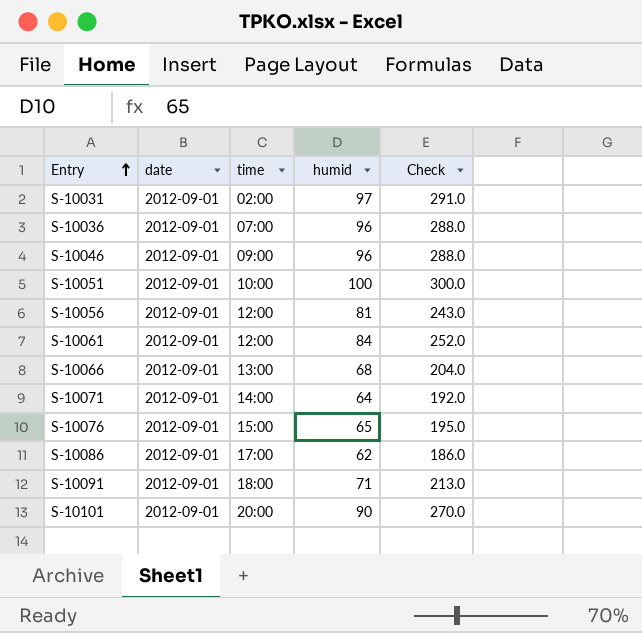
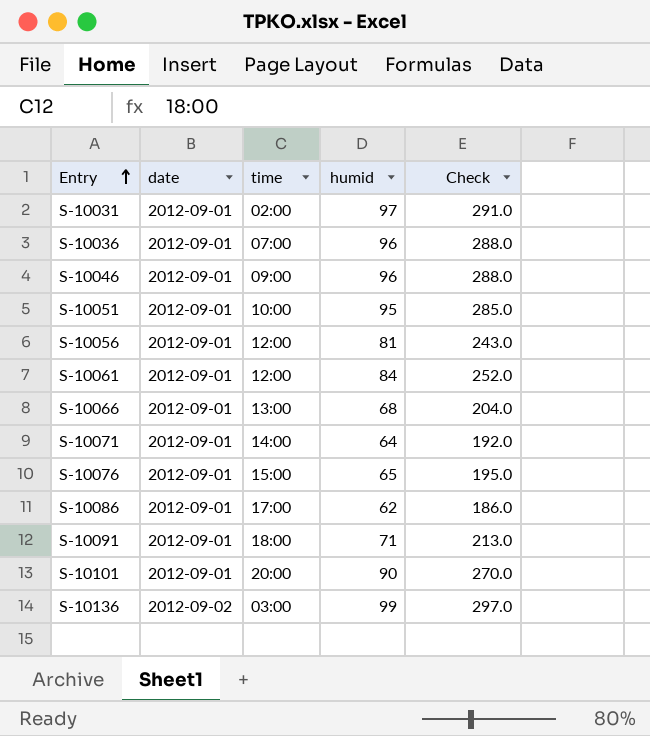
S-10051 | humid: 100 -> 95
S-10051 | Check: 300.0 -> 285.0
row S-10136: none -> 2012-09-02 | 03:00 | 99 | 297.0

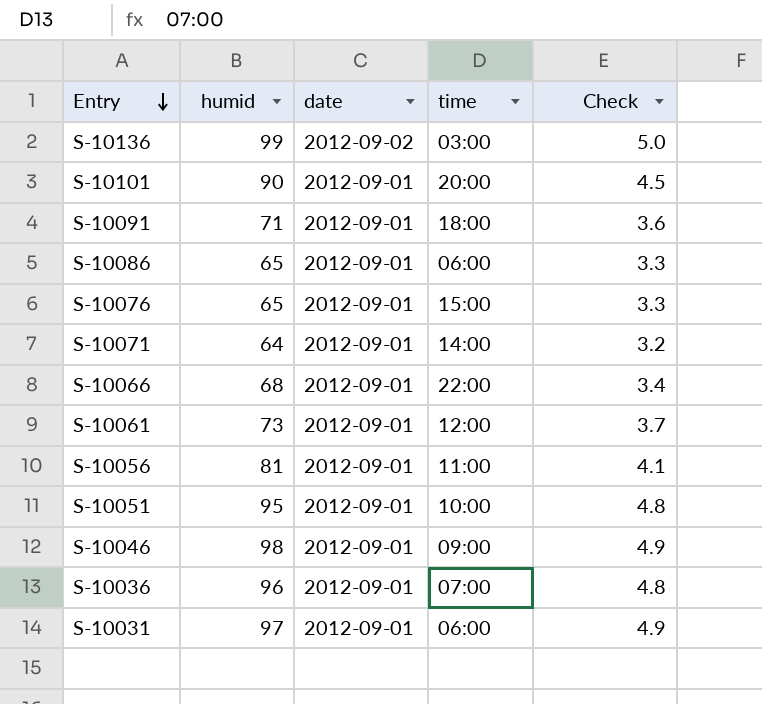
row order: Entry ascending -> Entry descending
column humid | position: 4 -> 2
column Check | formula: [humid] * 3 -> [humid] * 0.05
S-10086 | humid: 62 -> 65
S-10086 | time: 17:00 -> 06:00
S-10066 | time: 13:00 -> 22:00
S-10061 | humid: 84 -> 73
S-10056 | time: 12:00 -> 11:00
S-10046 | humid: 96 -> 98
S-10031 | time: 02:00 -> 06:00

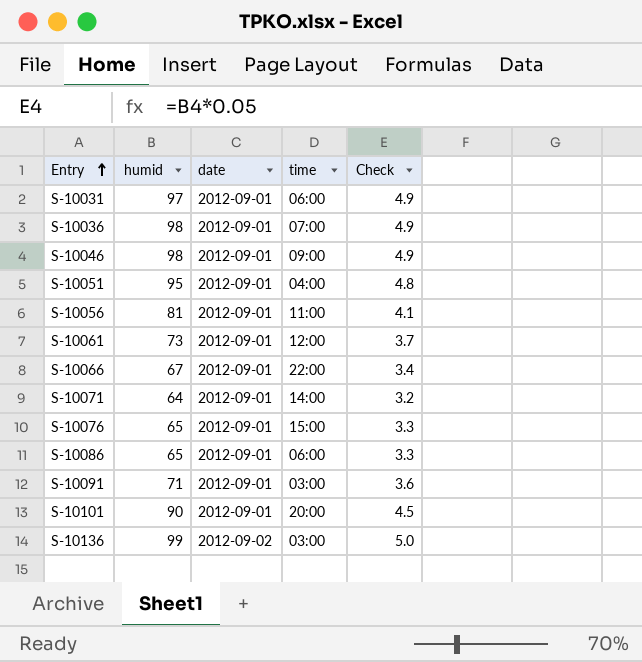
row order: Entry descending -> Entry ascending
S-10036 | humid: 96 -> 98
S-10036 | Check: 4.8 -> 4.9
S-10051 | time: 10:00 -> 04:00
S-10066 | humid: 68 -> 67
S-10091 | time: 18:00 -> 03:00

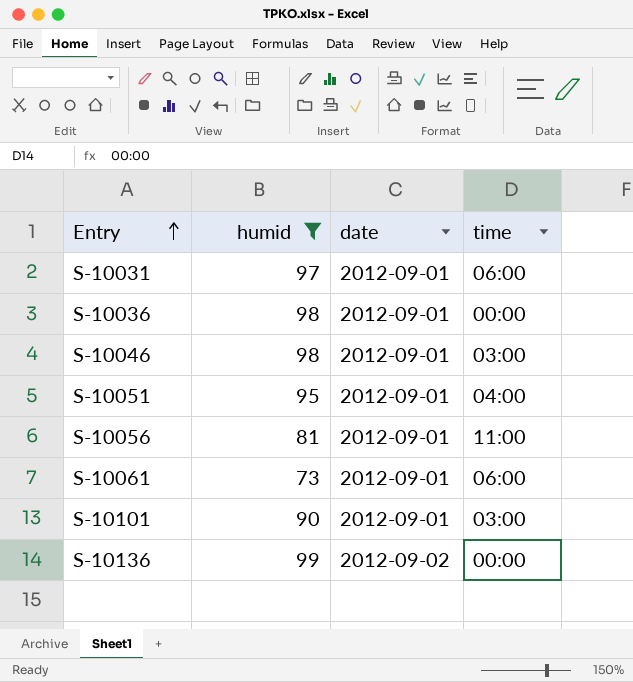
filter: none -> humid >= 73
column Check | formula: [humid] * 0.05 -> none
S-10036 | time: 07:00 -> 00:00
S-10046 | time: 09:00 -> 03:00
S-10061 | time: 12:00 -> 06:00
S-10101 | time: 20:00 -> 03:00
S-10136 | time: 03:00 -> 00:00

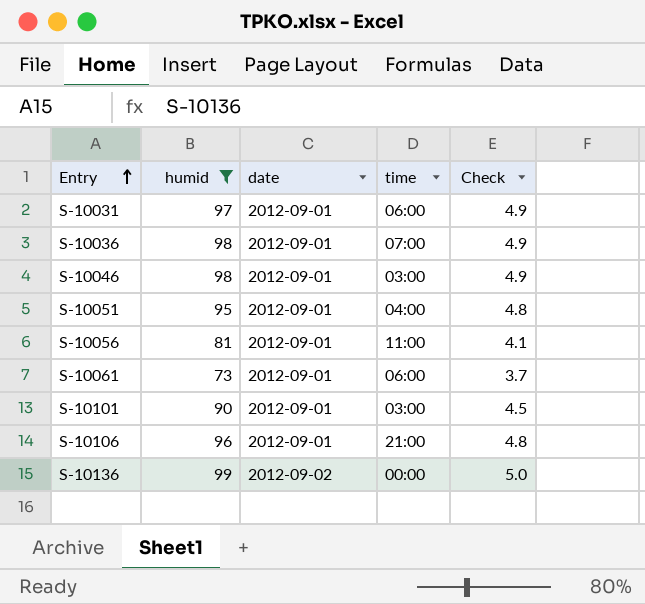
column Check | formula: none -> [humid] * 0.05
S-10036 | time: 00:00 -> 07:00
row S-10106: none -> 96 | 2012-09-01 | 21:00 | 4.8

